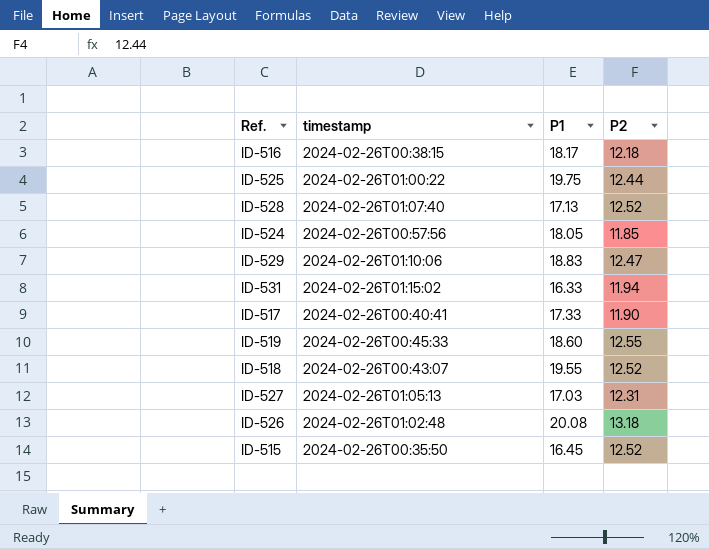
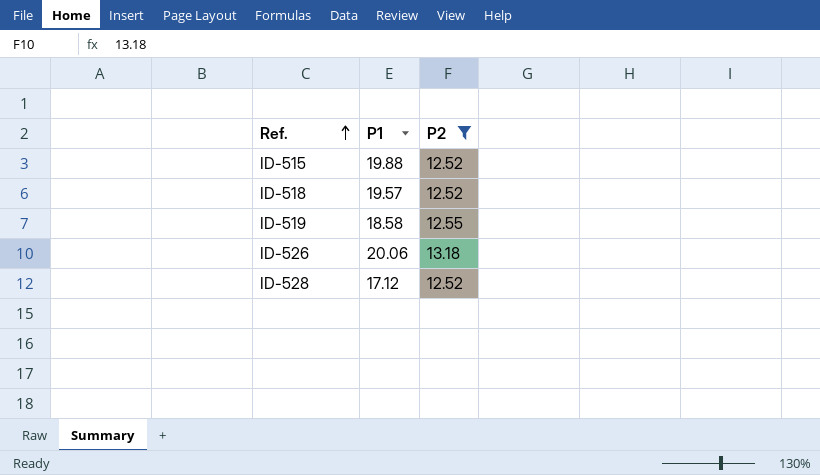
filter: none -> P2 >= 12.52
row order: none -> Ref. ascending
column timestamp | position: 2 -> none
ID-515 | P1: 16.45 -> 19.88
ID-518 | P1: 19.55 -> 19.57
ID-519 | P1: 18.60 -> 18.58
ID-526 | P1: 20.08 -> 20.06
ID-528 | P1: 17.13 -> 17.12

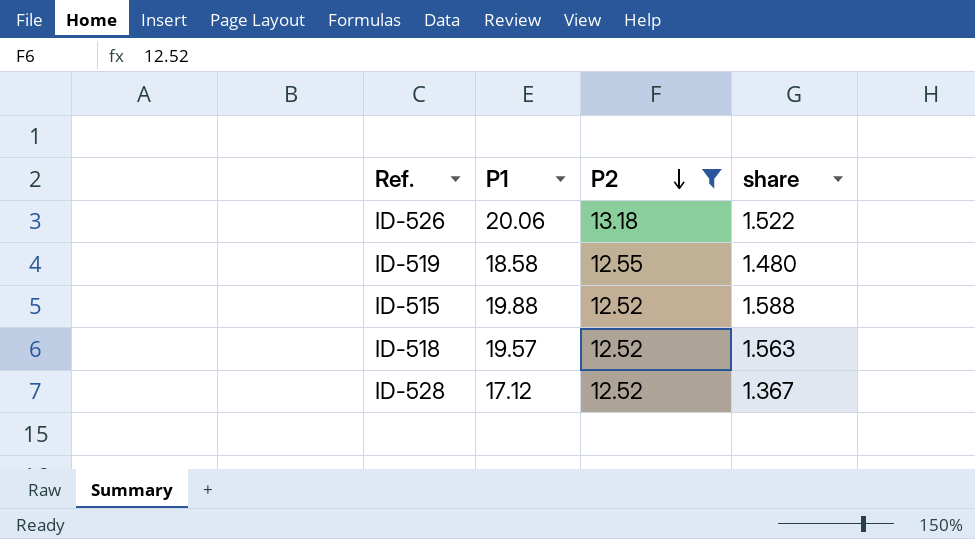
row order: Ref. ascending -> P2 descending
column share | formula: none -> [P1] / [P2]

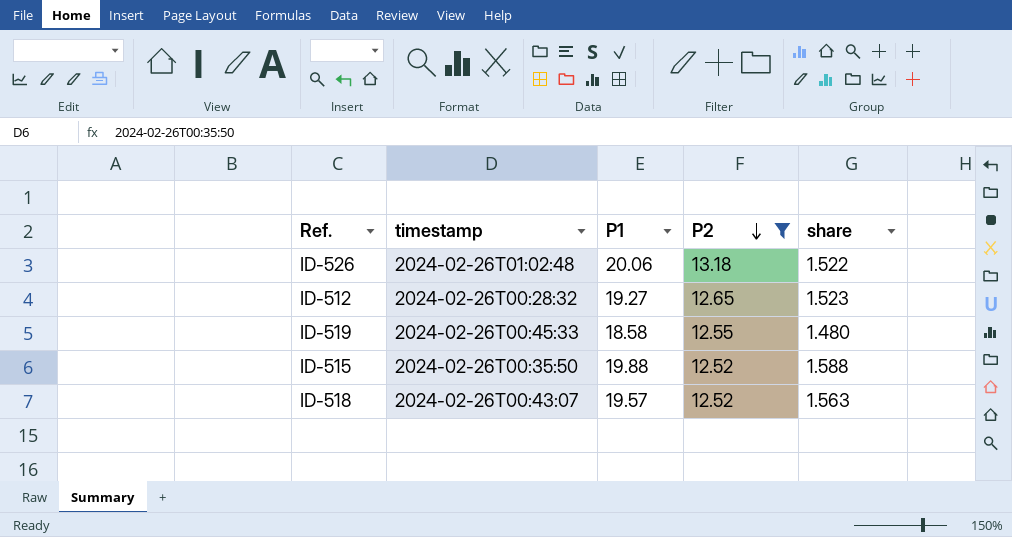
column timestamp | position: none -> 2
row ID-528: 17.12 | 12.52 | 1.367 -> none
row ID-512: none -> 2024-02-26T00:28:32 | 19.27 | 12.65 | 1.523

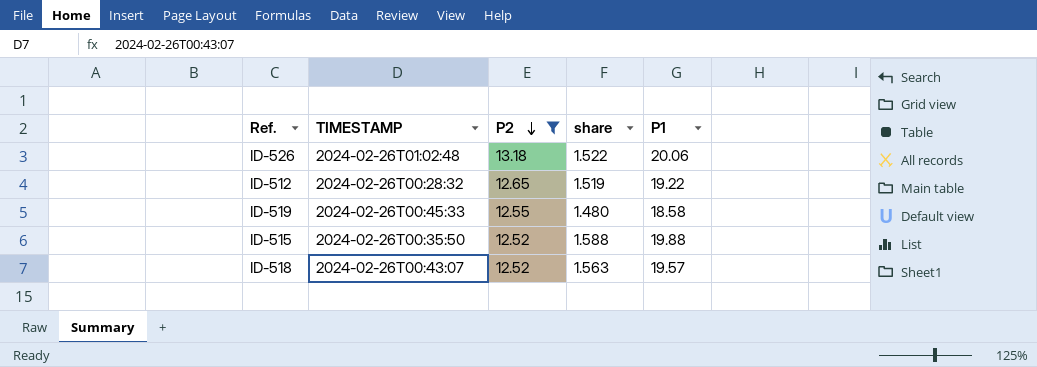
column name: timestamp -> TIMESTAMP
column P1 | position: 3 -> 5
ID-512 | share: 1.523 -> 1.519
ID-512 | P1: 19.27 -> 19.22

